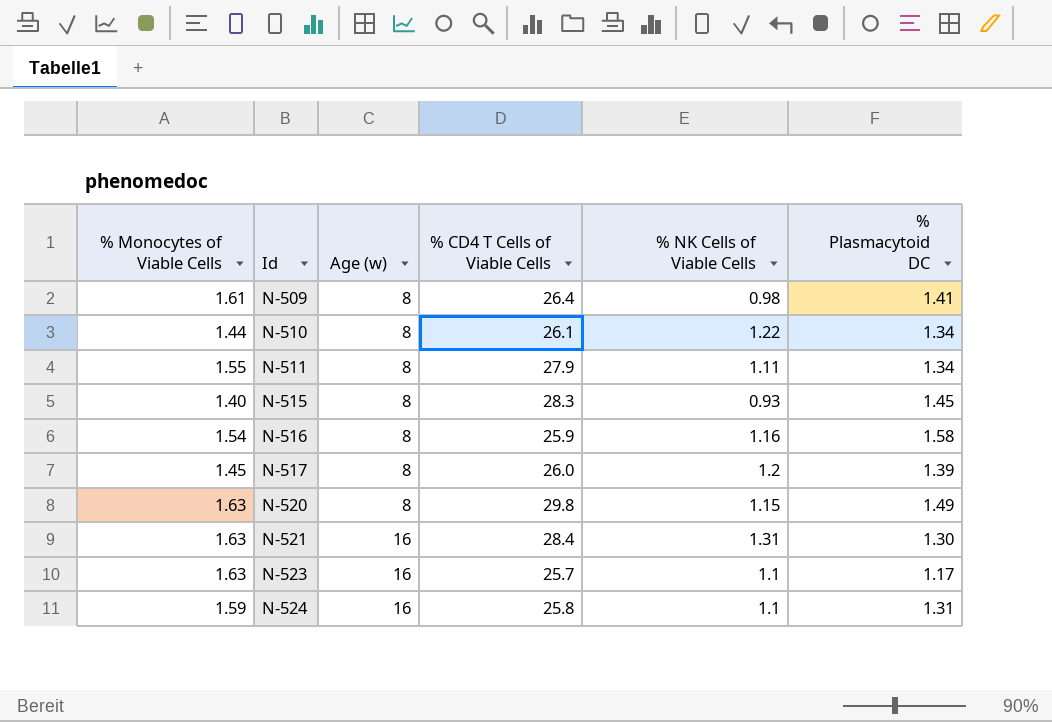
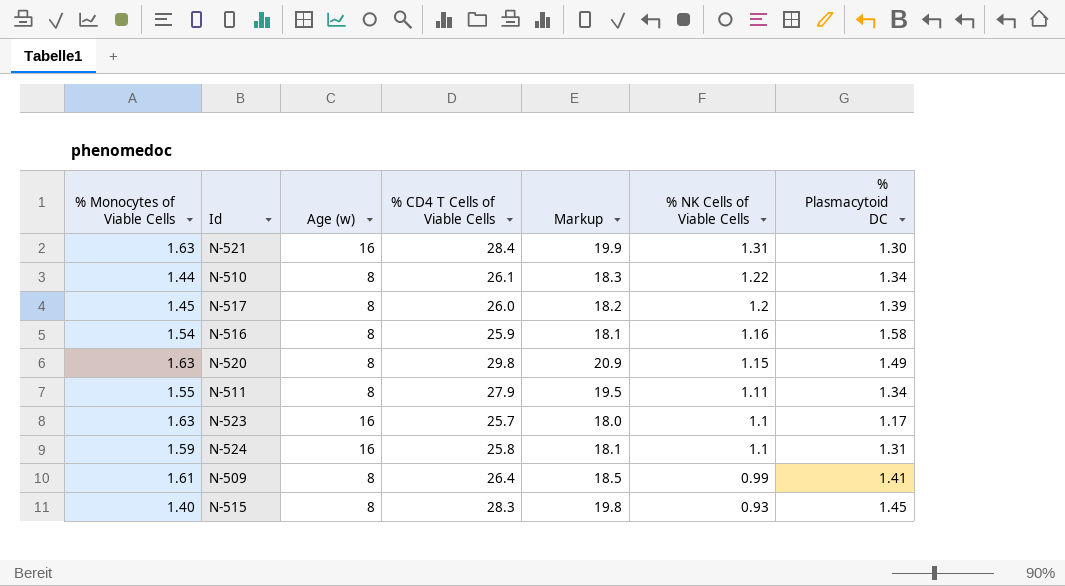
row order: Id ascending -> % NK Cells of Viable Cells descending
column Markup | formula: none -> [% CD4 T Cells of Viable Cells] * 0.7
N-509 | % NK Cells of Viable Cells: 0.98 -> 0.99

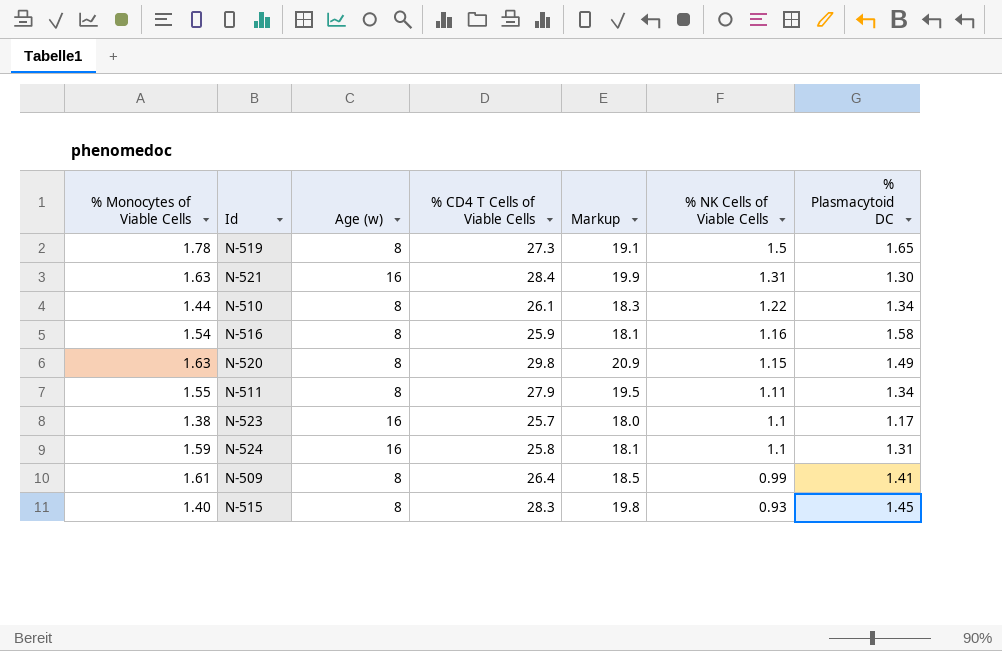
row N-517: 1.45 | 8 | 26.0 | 18.2 | 1.2 | 1.39 -> none
row N-519: none -> 1.78 | 8 | 27.3 | 19.1 | 1.5 | 1.65
N-523 | % Monocytes of Viable Cells: 1.63 -> 1.38

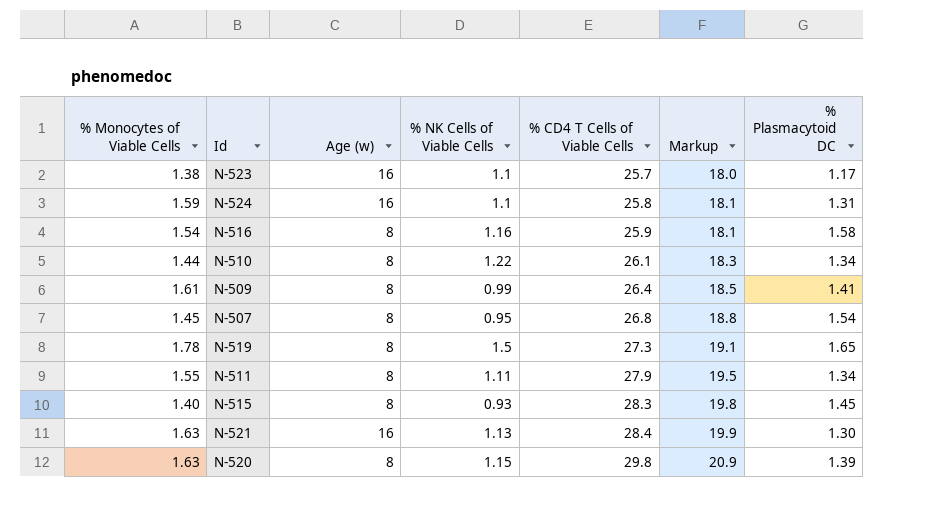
row order: % NK Cells of Viable Cells descending -> % CD4 T Cells of Viable Cells ascending
column % NK Cells of Viable Cells | position: 6 -> 4
row N-507: none -> 1.45 | 8 | 0.95 | 26.8 | 18.8 | 1.54
N-521 | % NK Cells of Viable Cells: 1.31 -> 1.13
N-520 | % Plasmacytoid DC: 1.49 -> 1.39

